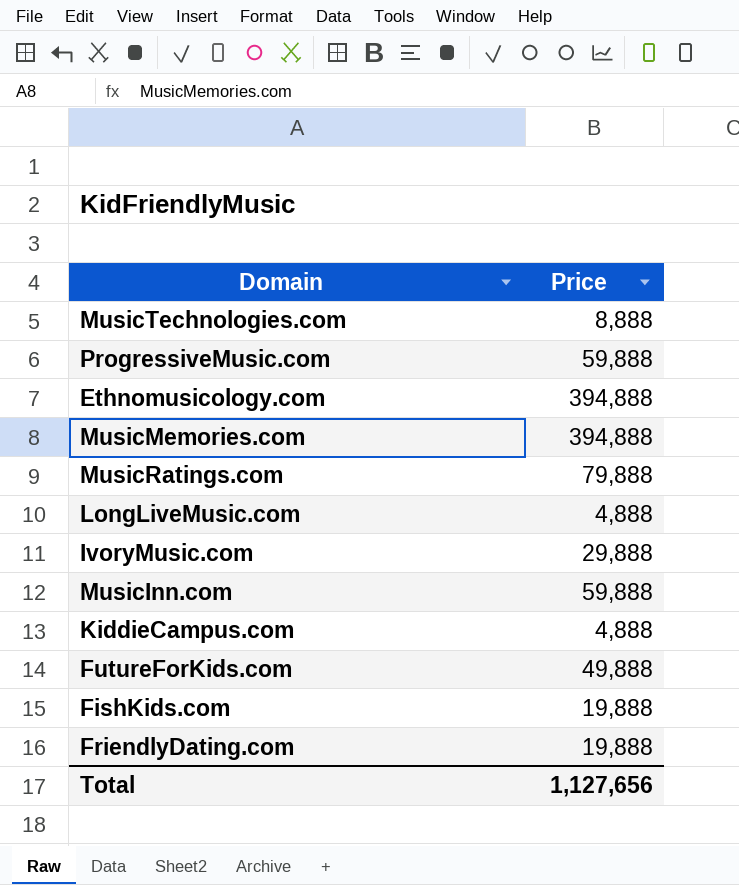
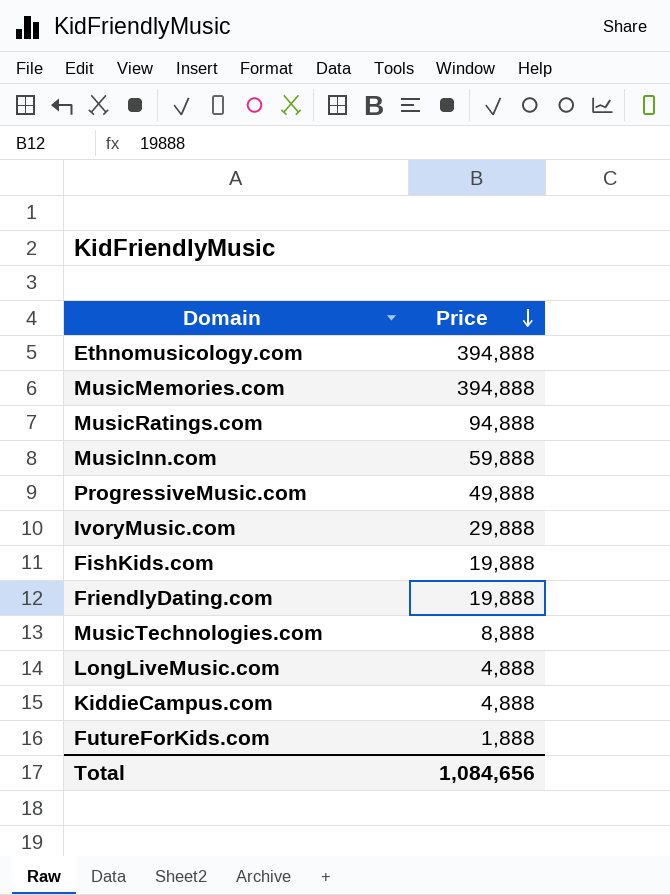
row order: none -> Price descending
MusicRatings.com | Price: 79,888 -> 94,888
ProgressiveMusic.com | Price: 59,888 -> 49,888
FutureForKids.com | Price: 49,888 -> 1,888
Total | Price: 1,127,656 -> 1,084,656

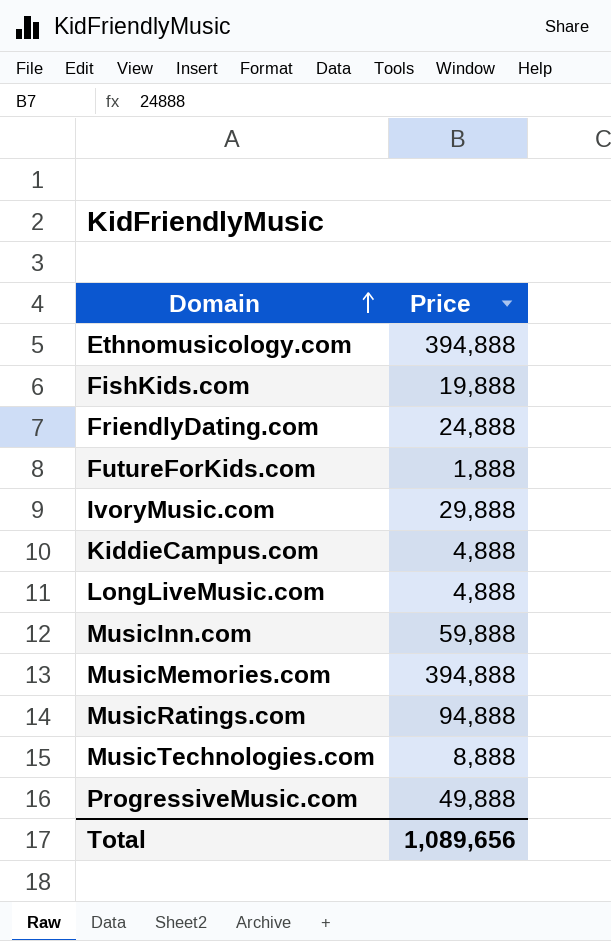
row order: Price descending -> Domain ascending
FriendlyDating.com | Price: 19,888 -> 24,888
Total | Price: 1,084,656 -> 1,089,656

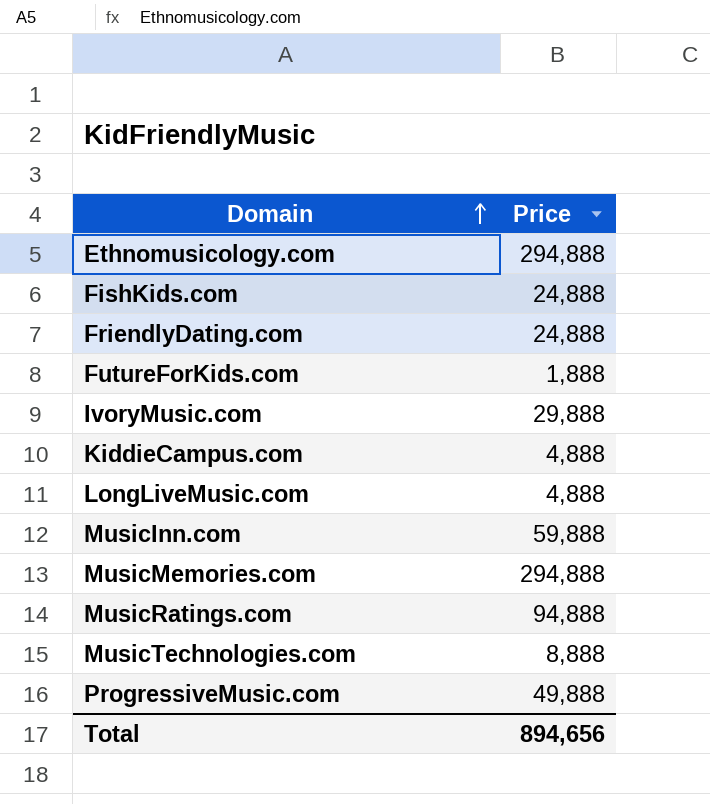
Ethnomusicology.com | Price: 394,888 -> 294,888
FishKids.com | Price: 19,888 -> 24,888
MusicMemories.com | Price: 394,888 -> 294,888
Total | Price: 1,089,656 -> 894,656

